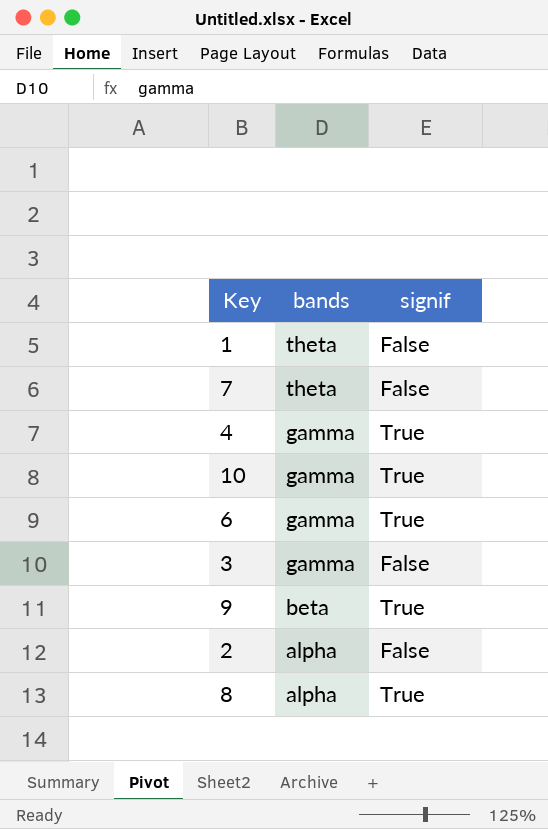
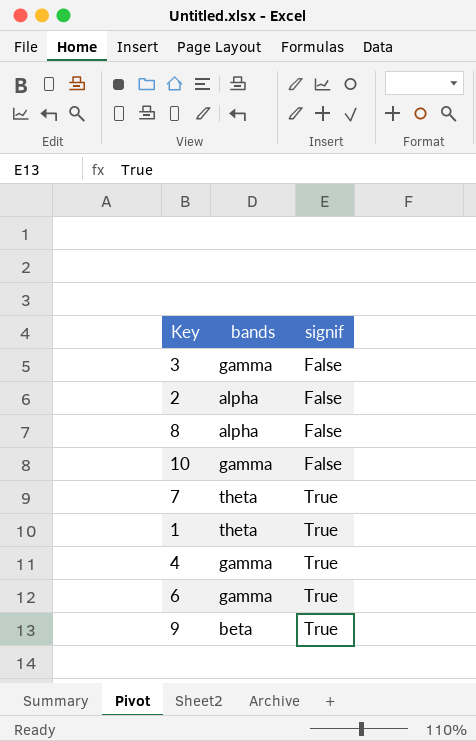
row order: bands descending -> signif ascending
8 | signif: True -> False
10 | signif: True -> False
7 | signif: False -> True
1 | signif: False -> True

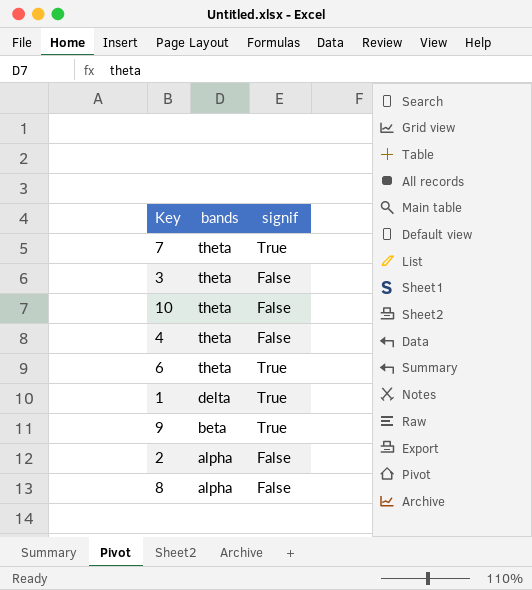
row order: signif ascending -> bands descending
3 | bands: gamma -> theta
10 | bands: gamma -> theta
4 | bands: gamma -> theta
4 | signif: True -> False
6 | bands: gamma -> theta
1 | bands: theta -> delta

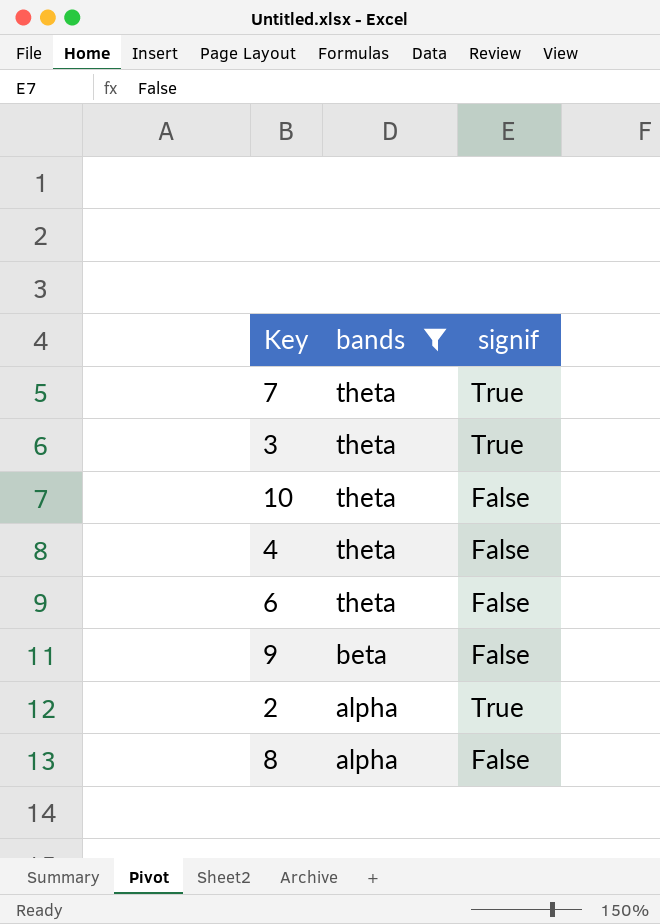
filter: none -> bands != delta
3 | signif: False -> True
6 | signif: True -> False
9 | signif: True -> False
2 | signif: False -> True

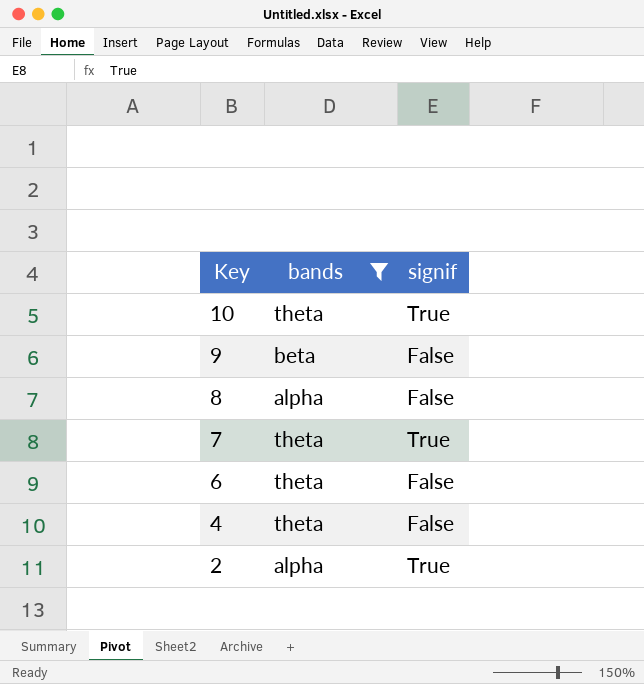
row order: bands descending -> Key descending
row 3: theta | True -> none
10 | signif: False -> True

